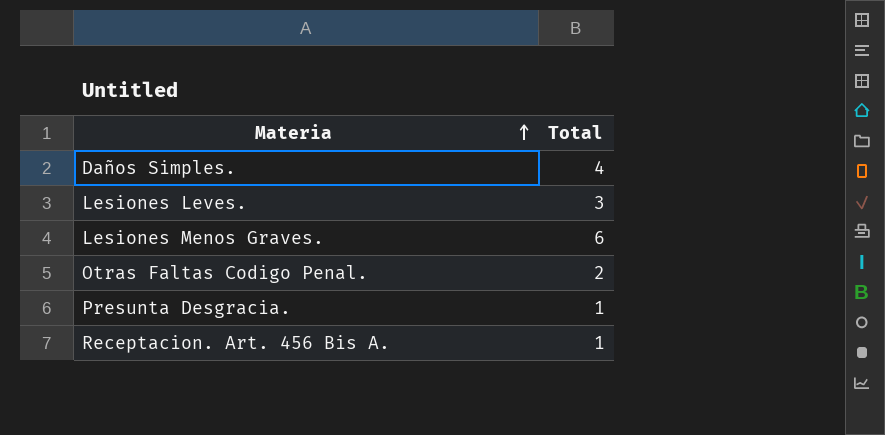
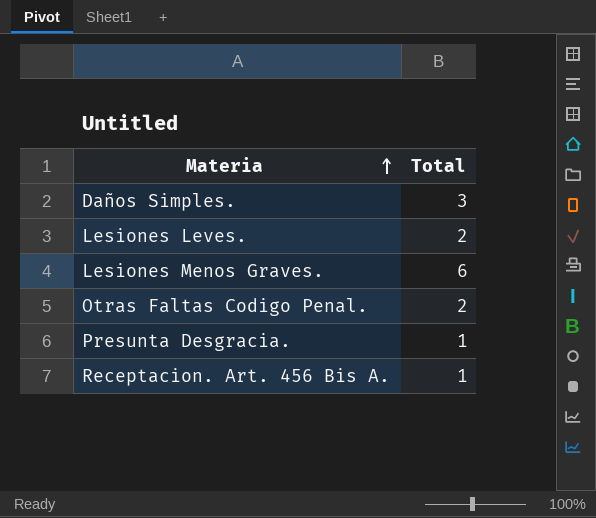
Daños Simples. | Total: 4 -> 3
Lesiones Leves. | Total: 3 -> 2

